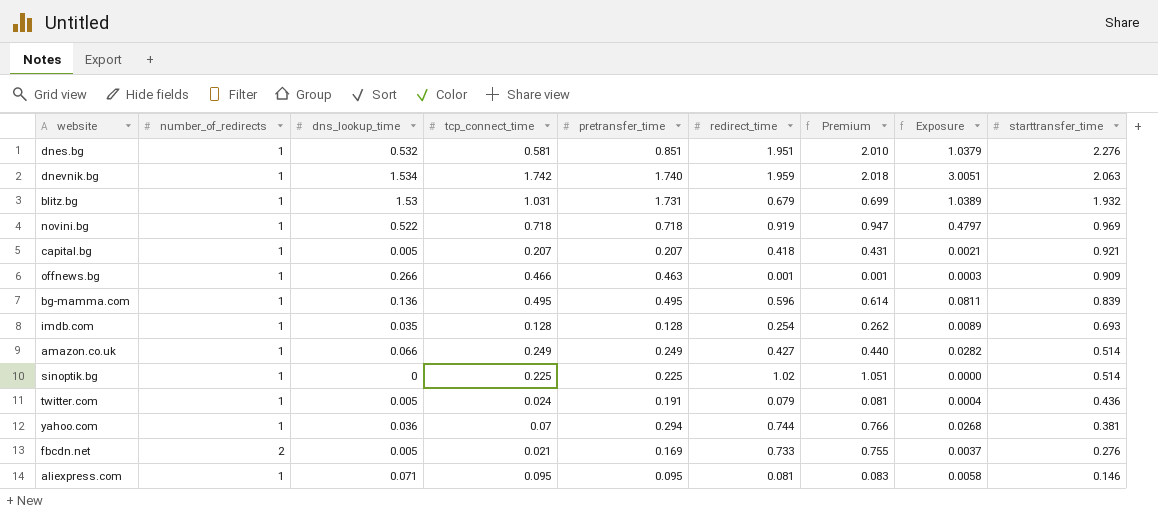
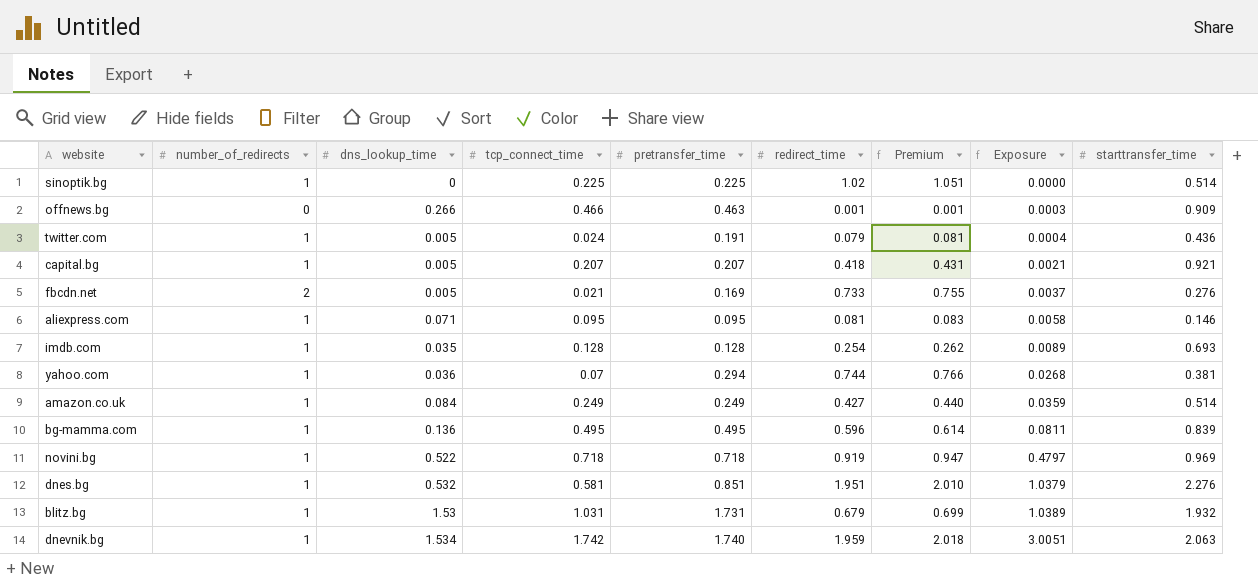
row order: starttransfer_time descending -> Exposure ascending
offnews.bg | number_of_redirects: 1 -> 0
amazon.co.uk | dns_lookup_time: 0.066 -> 0.084
amazon.co.uk | Exposure: 0.0282 -> 0.0359

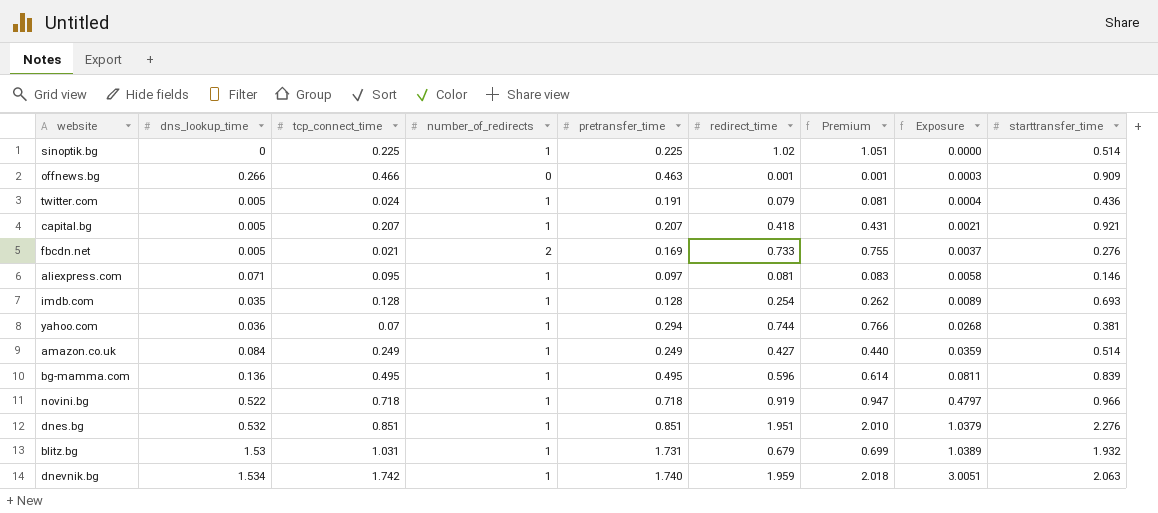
column number_of_redirects | position: 2 -> 4
aliexpress.com | pretransfer_time: 0.095 -> 0.097
novini.bg | starttransfer_time: 0.969 -> 0.966
dnes.bg | tcp_connect_time: 0.581 -> 0.851

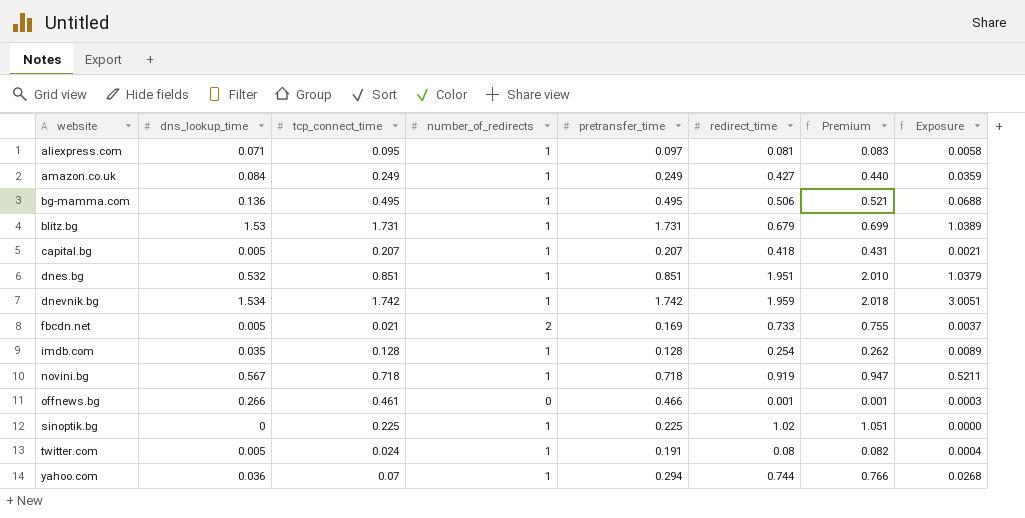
row order: Exposure ascending -> website ascending
column starttransfer_time | position: 9 -> none
bg-mamma.com | redirect_time: 0.596 -> 0.506
bg-mamma.com | Premium: 0.614 -> 0.521
bg-mamma.com | Exposure: 0.0811 -> 0.0688
blitz.bg | tcp_connect_time: 1.031 -> 1.731
dnevnik.bg | pretransfer_time: 1.740 -> 1.742
novini.bg | dns_lookup_time: 0.522 -> 0.567
novini.bg | Exposure: 0.4797 -> 0.5211
offnews.bg | tcp_connect_time: 0.466 -> 0.461
offnews.bg | pretransfer_time: 0.463 -> 0.466
twitter.com | redirect_time: 0.079 -> 0.08
twitter.com | Premium: 0.081 -> 0.082

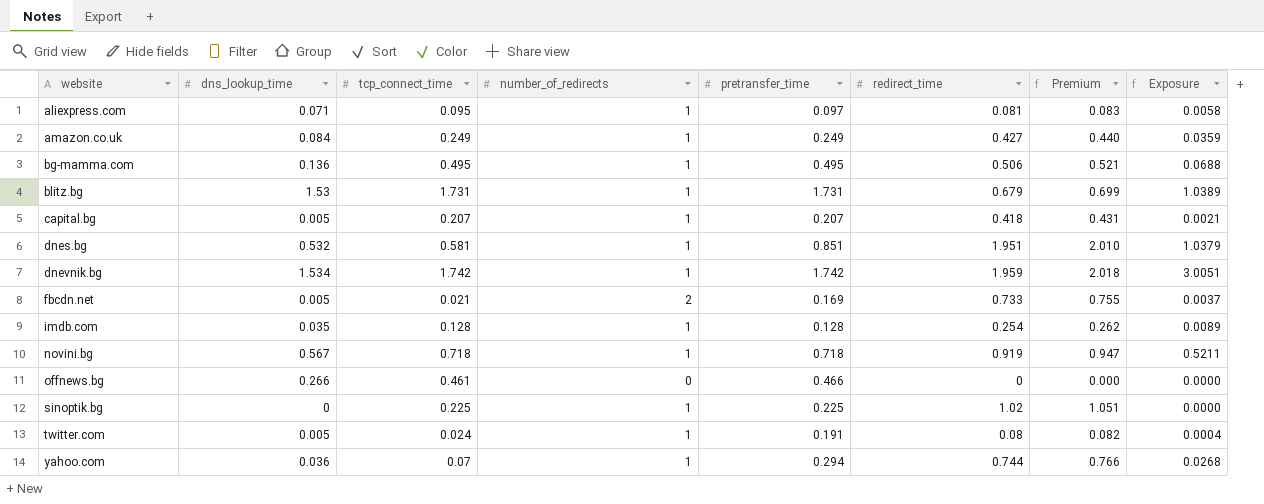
dnes.bg | tcp_connect_time: 0.851 -> 0.581
offnews.bg | redirect_time: 0.001 -> 0
offnews.bg | Premium: 0.001 -> 0.000
offnews.bg | Exposure: 0.0003 -> 0.0000

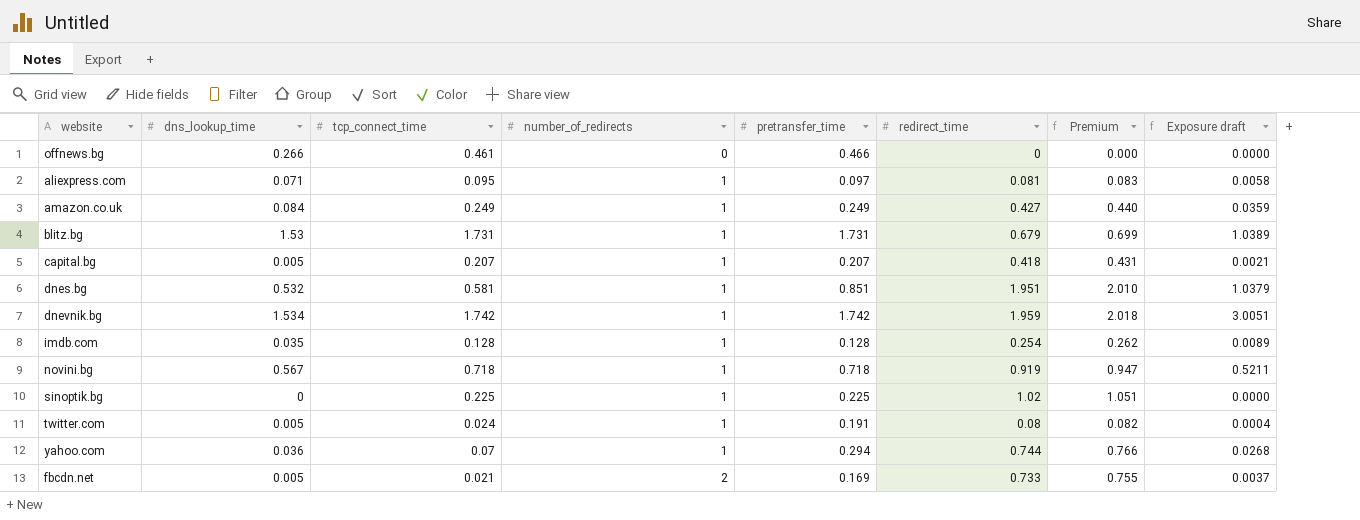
row order: website ascending -> number_of_redirects ascending
column name: Exposure -> Exposure draft
row bg-mamma.com: 0.136 | 0.495 | 1 | 0.495 | 0.506 | 0.521 | 0.0688 -> none

